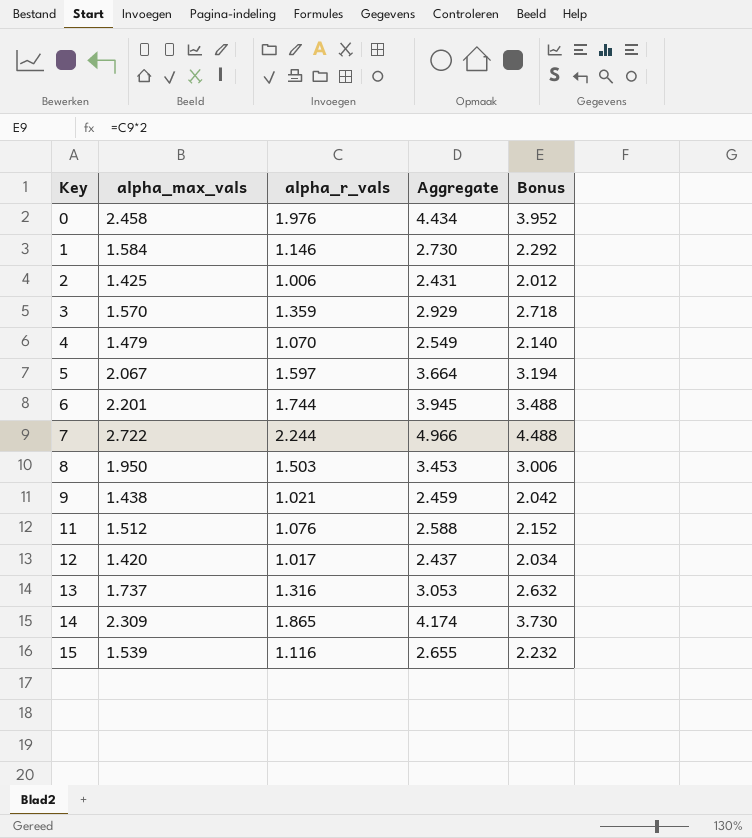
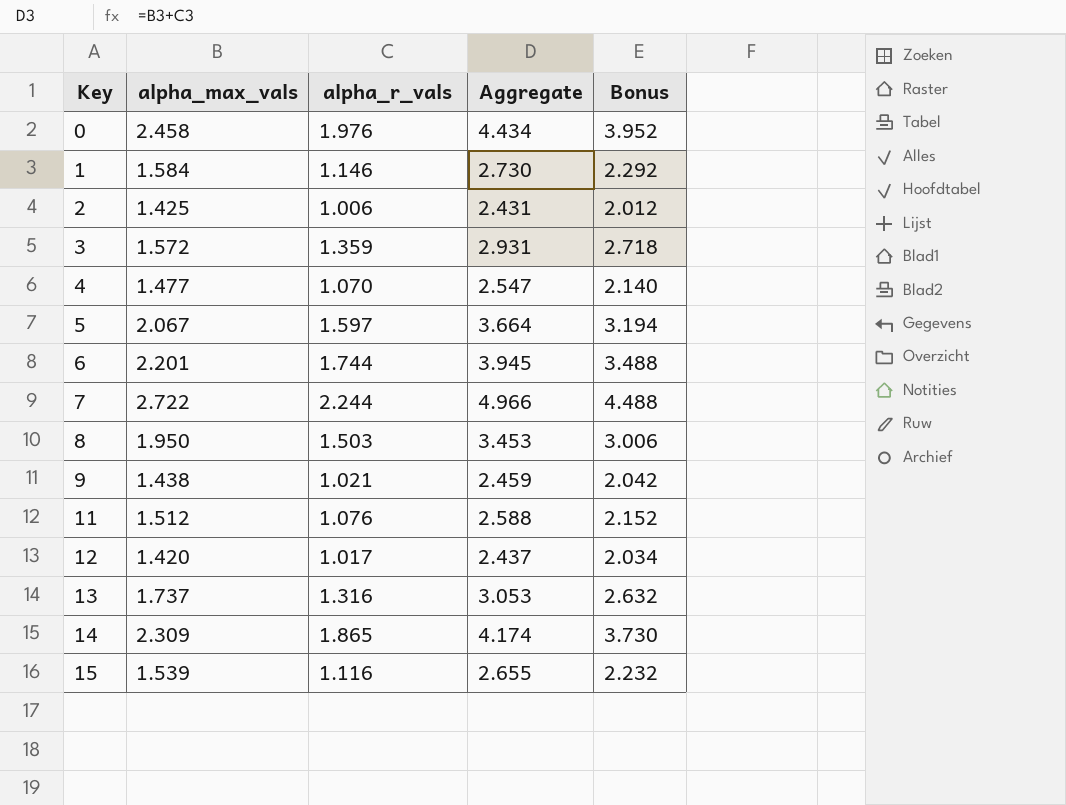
3 | alpha_max_vals: 1.570 -> 1.572
3 | Aggregate: 2.929 -> 2.931
4 | alpha_max_vals: 1.479 -> 1.477
4 | Aggregate: 2.549 -> 2.547

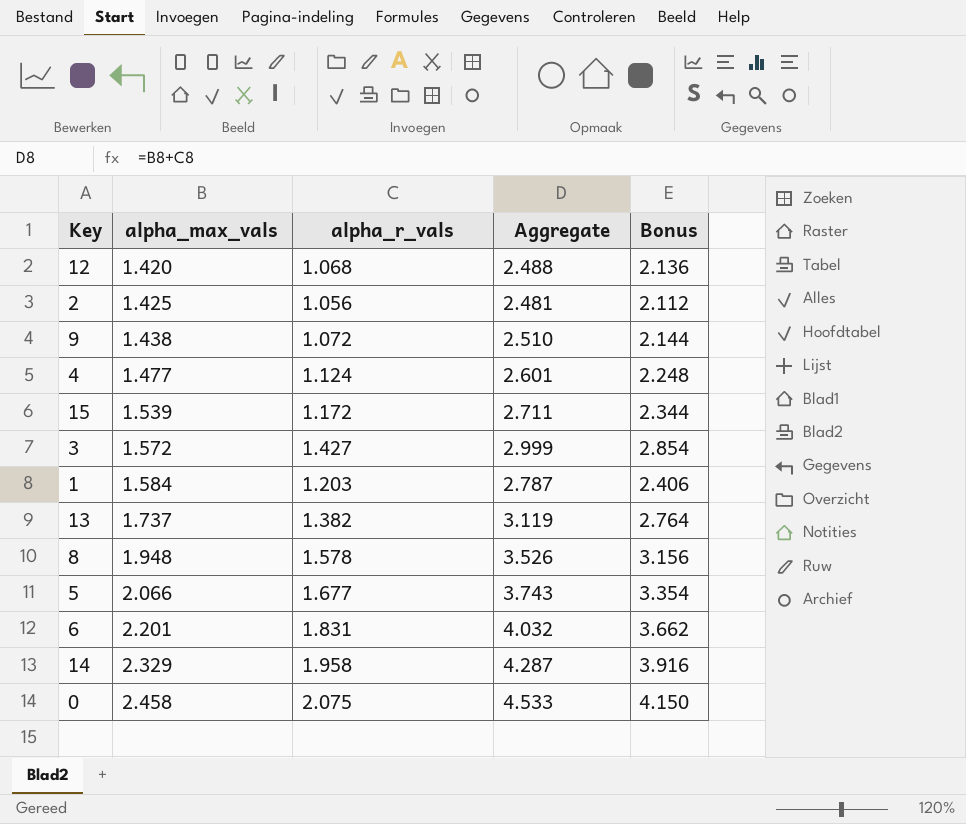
row order: Key ascending -> alpha_max_vals ascending
row 7: 2.722 | 2.244 | 4.966 | 4.488 -> none
row 11: 1.512 | 1.076 | 2.588 | 2.152 -> none
12 | alpha_r_vals: 1.017 -> 1.068
12 | Aggregate: 2.437 -> 2.488
12 | Bonus: 2.034 -> 2.136
2 | alpha_r_vals: 1.006 -> 1.056
2 | Aggregate: 2.431 -> 2.481
2 | Bonus: 2.012 -> 2.112
9 | alpha_r_vals: 1.021 -> 1.072
9 | Aggregate: 2.459 -> 2.510
9 | Bonus: 2.042 -> 2.144
4 | alpha_r_vals: 1.070 -> 1.124
4 | Aggregate: 2.547 -> 2.601
4 | Bonus: 2.140 -> 2.248
15 | alpha_r_vals: 1.116 -> 1.172
15 | Aggregate: 2.655 -> 2.711
15 | Bonus: 2.232 -> 2.344
3 | alpha_r_vals: 1.359 -> 1.427
3 | Aggregate: 2.931 -> 2.999
3 | Bonus: 2.718 -> 2.854
1 | alpha_r_vals: 1.146 -> 1.203
1 | Aggregate: 2.730 -> 2.787
1 | Bonus: 2.292 -> 2.406
13 | alpha_r_vals: 1.316 -> 1.382
13 | Aggregate: 3.053 -> 3.119
13 | Bonus: 2.632 -> 2.764
8 | alpha_max_vals: 1.950 -> 1.948
8 | alpha_r_vals: 1.503 -> 1.578
8 | Aggregate: 3.453 -> 3.526
8 | Bonus: 3.006 -> 3.156
5 | alpha_max_vals: 2.067 -> 2.066
5 | alpha_r_vals: 1.597 -> 1.677
5 | Aggregate: 3.664 -> 3.743
5 | Bonus: 3.194 -> 3.354
6 | alpha_r_vals: 1.744 -> 1.831
6 | Aggregate: 3.945 -> 4.032
6 | Bonus: 3.488 -> 3.662
14 | alpha_max_vals: 2.309 -> 2.329
14 | alpha_r_vals: 1.865 -> 1.958
14 | Aggregate: 4.174 -> 4.287
14 | Bonus: 3.730 -> 3.916
0 | alpha_r_vals: 1.976 -> 2.075
0 | Aggregate: 4.434 -> 4.533
0 | Bonus: 3.952 -> 4.150

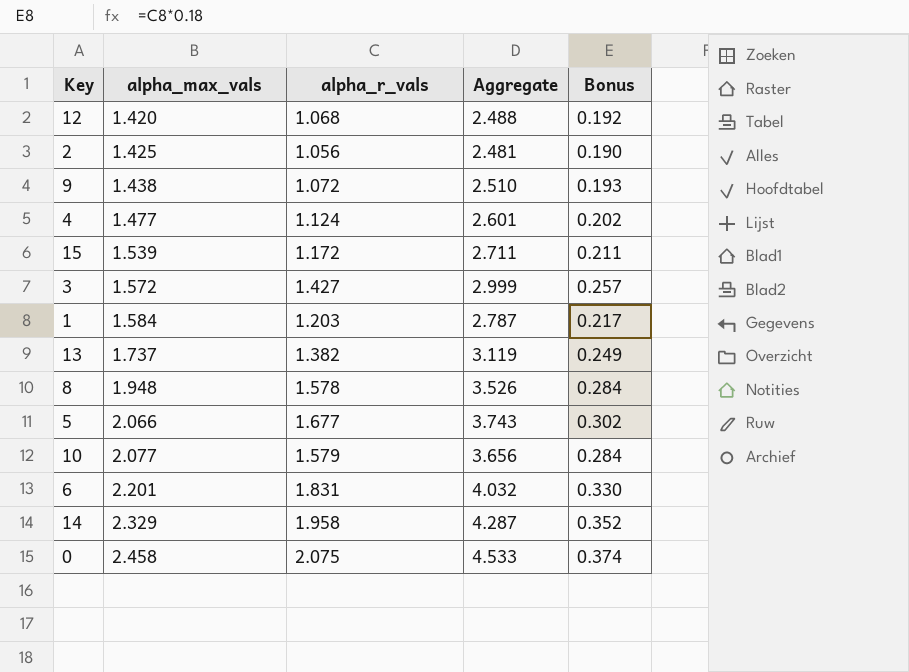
column Bonus | formula: [alpha_r_vals] * 2 -> [alpha_r_vals] * 0.18
row 10: none -> 2.077 | 1.579 | 3.656 | 0.284

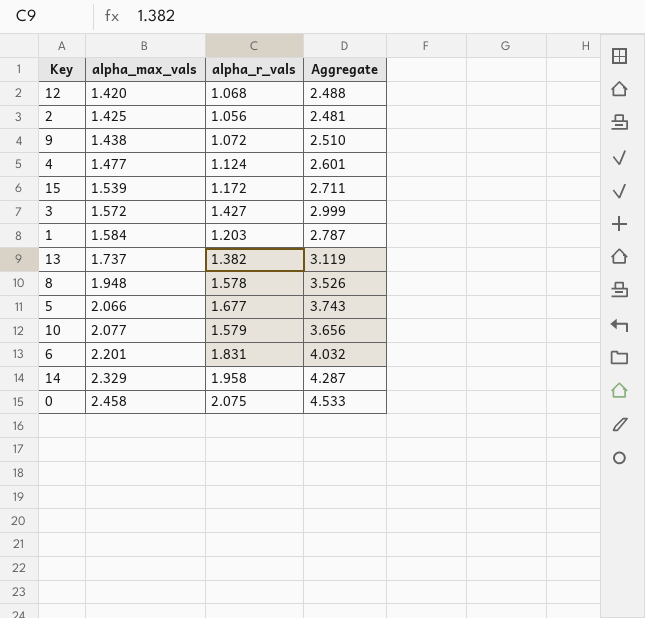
column Bonus | formula: [alpha_r_vals] * 0.18 -> none

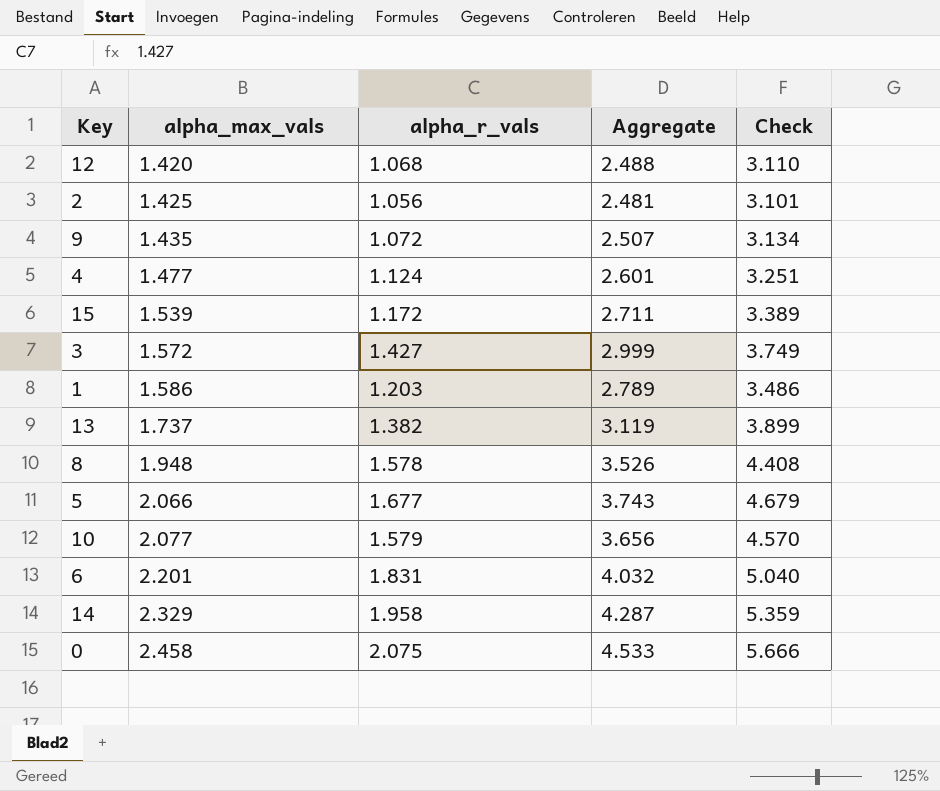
column Check | formula: none -> [Aggregate] * 1.25
9 | alpha_max_vals: 1.438 -> 1.435
9 | Aggregate: 2.510 -> 2.507
1 | alpha_max_vals: 1.584 -> 1.586
1 | Aggregate: 2.787 -> 2.789

